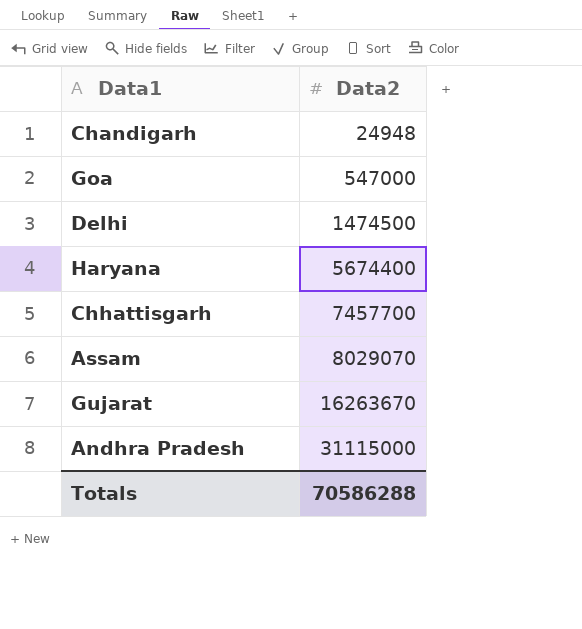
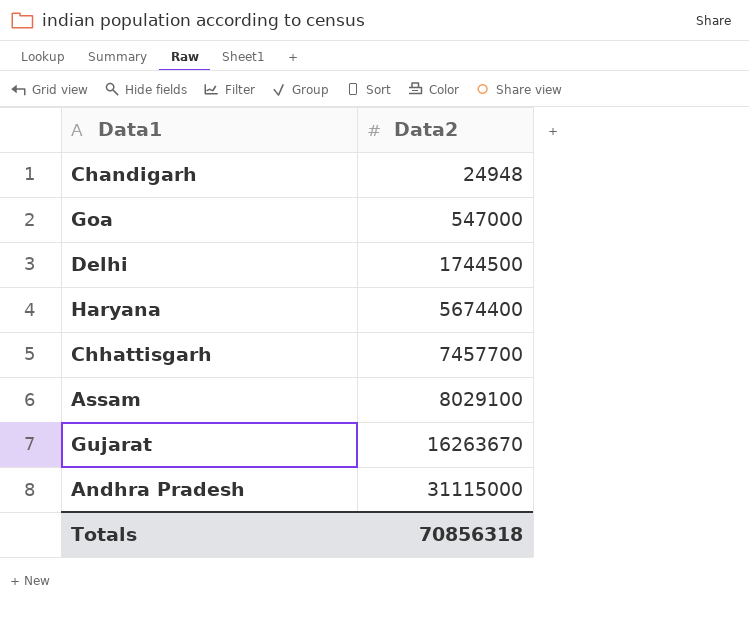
Delhi | Data2: 1474500 -> 1744500
Assam | Data2: 8029070 -> 8029100
Totals | Data2: 70586288 -> 70856318

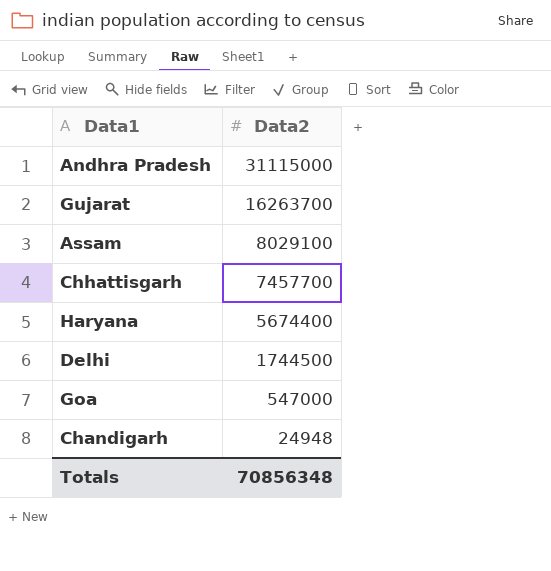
row order: Data2 ascending -> Data2 descending
Gujarat | Data2: 16263670 -> 16263700
Totals | Data2: 70856318 -> 70856348

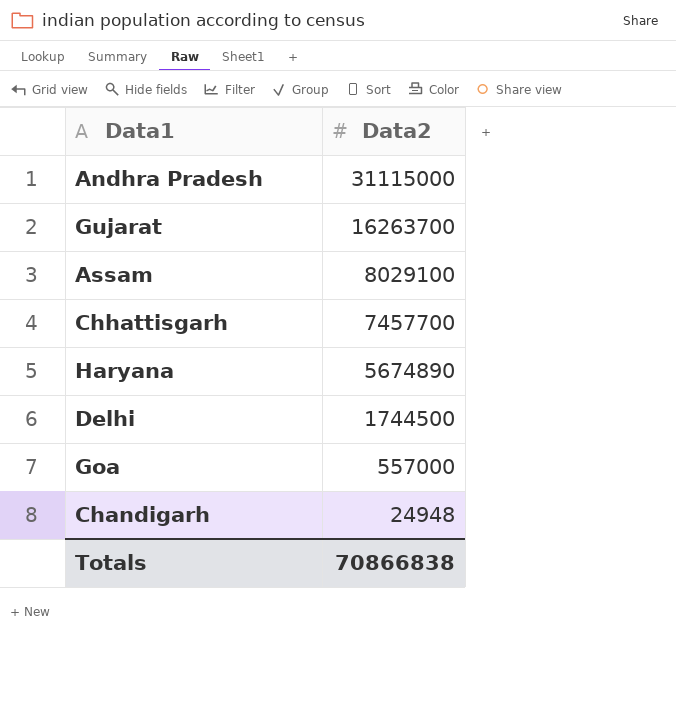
Haryana | Data2: 5674400 -> 5674890
Goa | Data2: 547000 -> 557000
Totals | Data2: 70856348 -> 70866838

